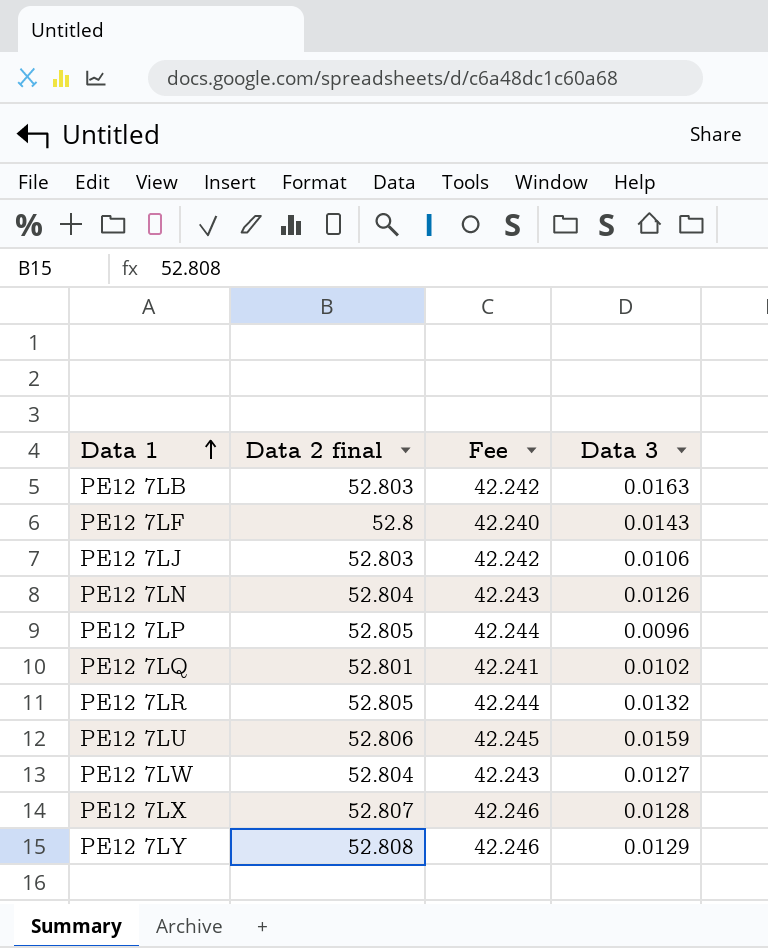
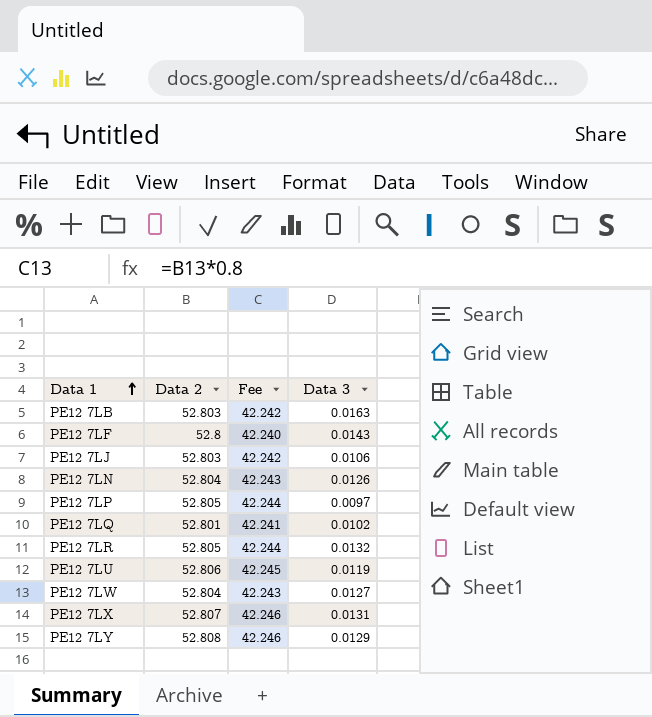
column name: Data 2 final -> Data 2
PE12 7LP | Data 3: 0.0096 -> 0.0097
PE12 7LU | Data 3: 0.0159 -> 0.0119
PE12 7LX | Data 3: 0.0128 -> 0.0131

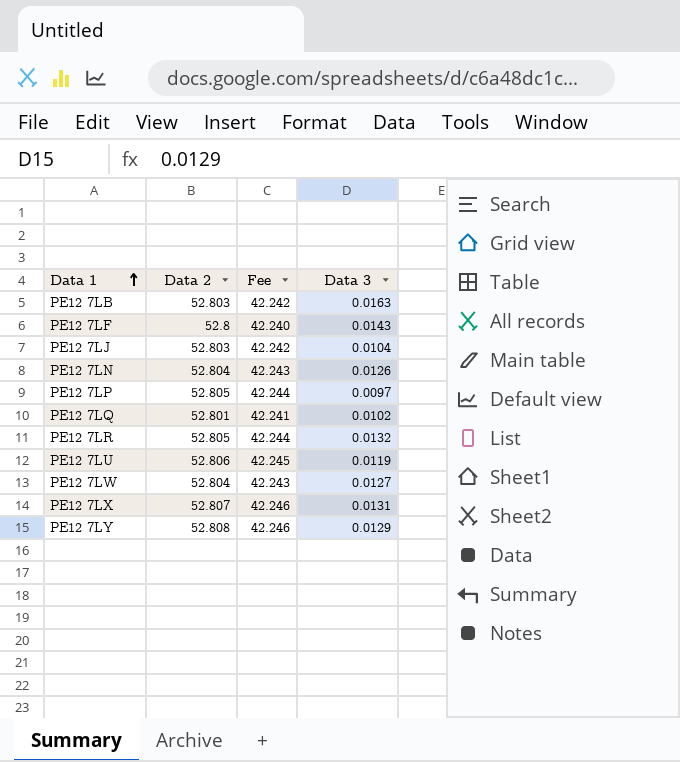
PE12 7LJ | Data 3: 0.0106 -> 0.0104

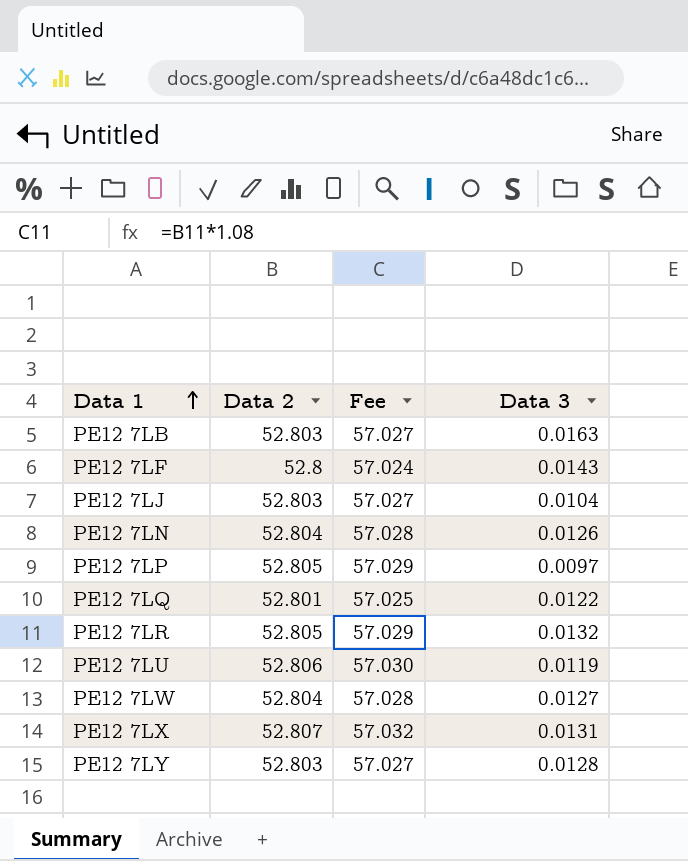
column Fee | formula: [Data 2] * 0.8 -> [Data 2] * 1.08
PE12 7LQ | Data 3: 0.0102 -> 0.0122
PE12 7LY | Data 2: 52.808 -> 52.803
PE12 7LY | Data 3: 0.0129 -> 0.0128

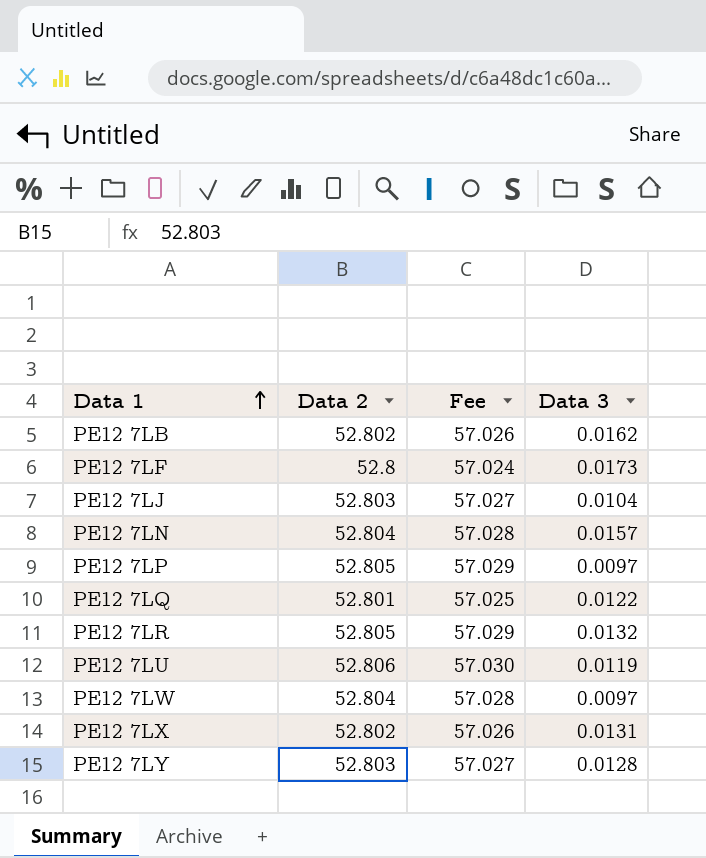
PE12 7LB | Data 2: 52.803 -> 52.802
PE12 7LB | Fee: 57.027 -> 57.026
PE12 7LB | Data 3: 0.0163 -> 0.0162
PE12 7LF | Data 3: 0.0143 -> 0.0173
PE12 7LN | Data 3: 0.0126 -> 0.0157
PE12 7LW | Data 3: 0.0127 -> 0.0097
PE12 7LX | Data 2: 52.807 -> 52.802
PE12 7LX | Fee: 57.032 -> 57.026

